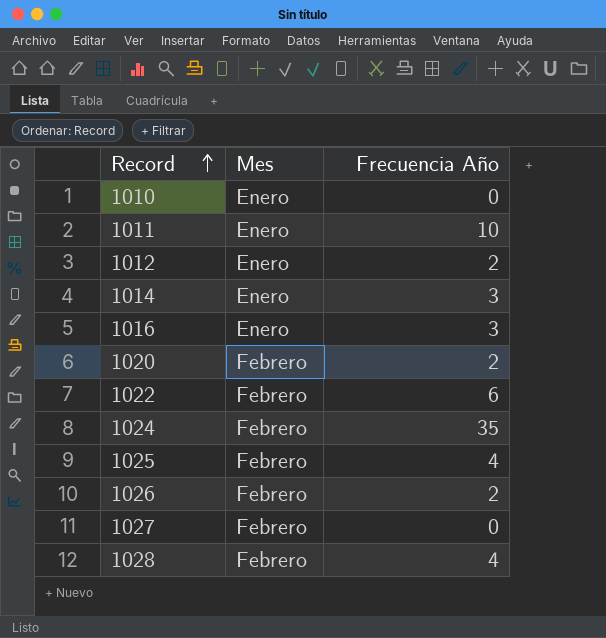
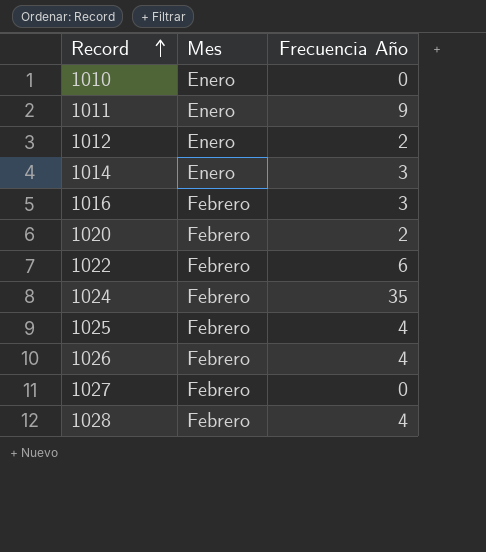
1011 | Frecuencia Año: 10 -> 9
1016 | Mes: Enero -> Febrero
1026 | Frecuencia Año: 2 -> 4

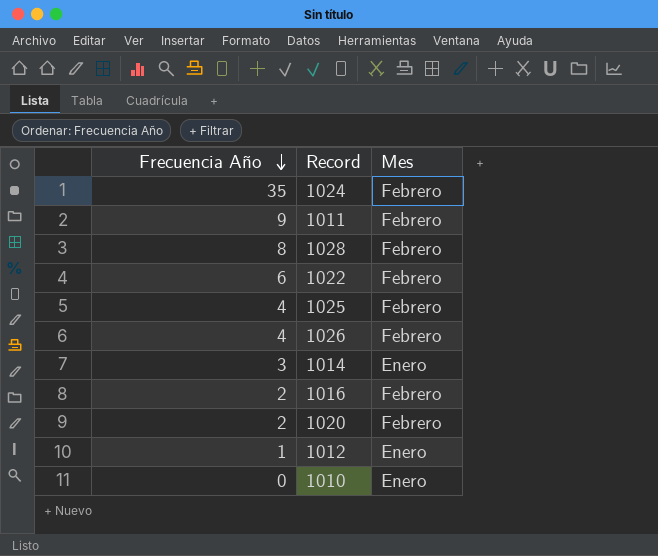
row order: Record ascending -> Frecuencia Año descending
column Frecuencia Año | position: 3 -> 1
row 1027: Febrero | 0 -> none
1011 | Mes: Enero -> Febrero
1028 | Frecuencia Año: 4 -> 8
1016 | Frecuencia Año: 3 -> 2
1012 | Frecuencia Año: 2 -> 1

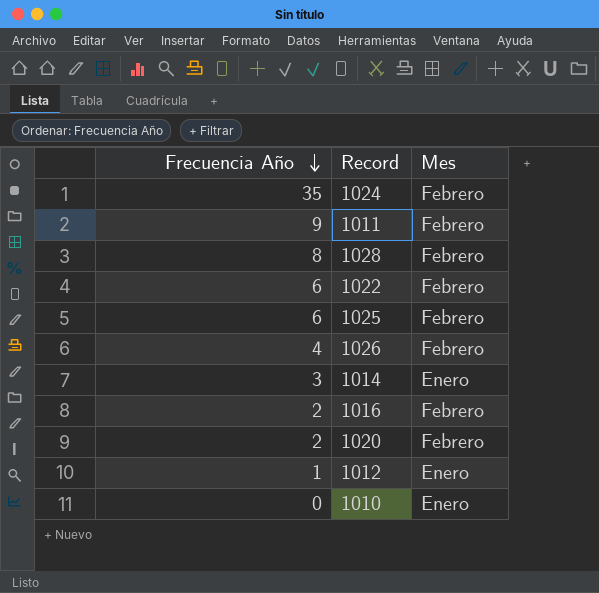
1025 | Frecuencia Año: 4 -> 6

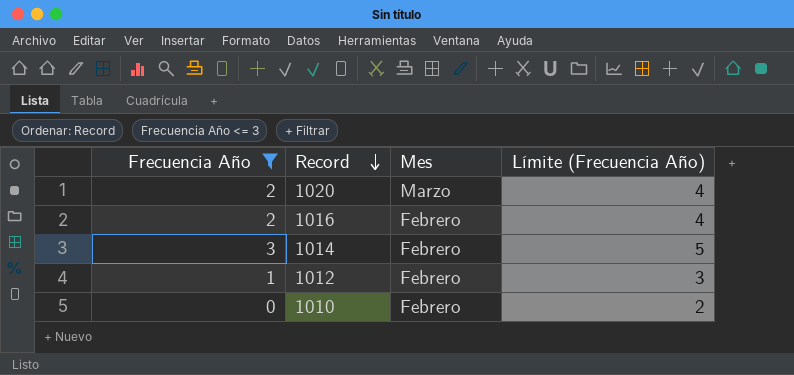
filter: none -> Frecuencia Año <= 3
row order: Frecuencia Año descending -> Record descending
column Límite (Frecuencia Año) | formula: none -> [Frecuencia Año] + 2
1020 | Mes: Febrero -> Marzo
1014 | Mes: Enero -> Febrero
1012 | Mes: Enero -> Febrero
1010 | Mes: Enero -> Febrero

